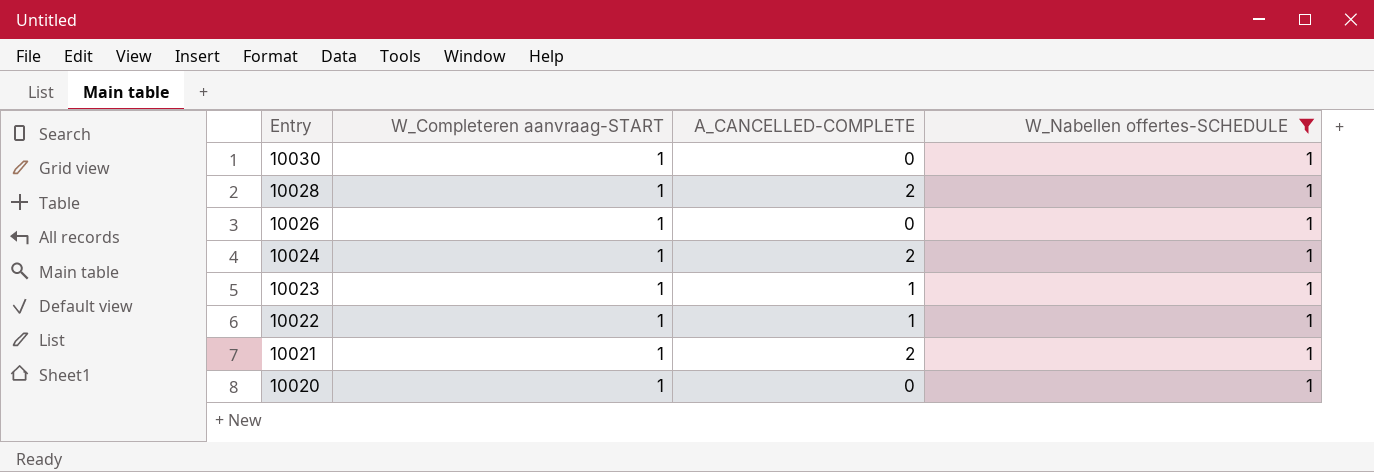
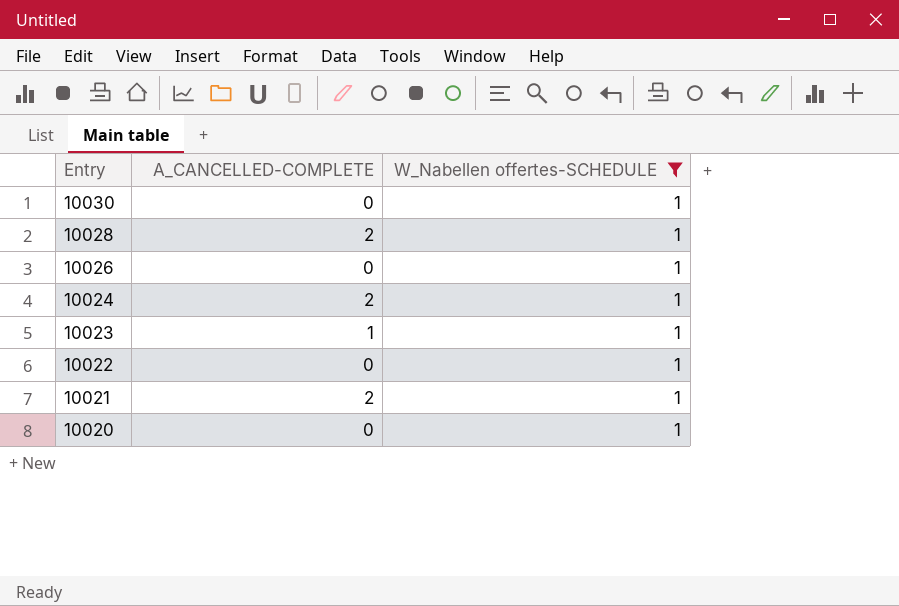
column W_Completeren aanvraag-START | position: 2 -> none
10022 | A_CANCELLED-COMPLETE: 1 -> 0

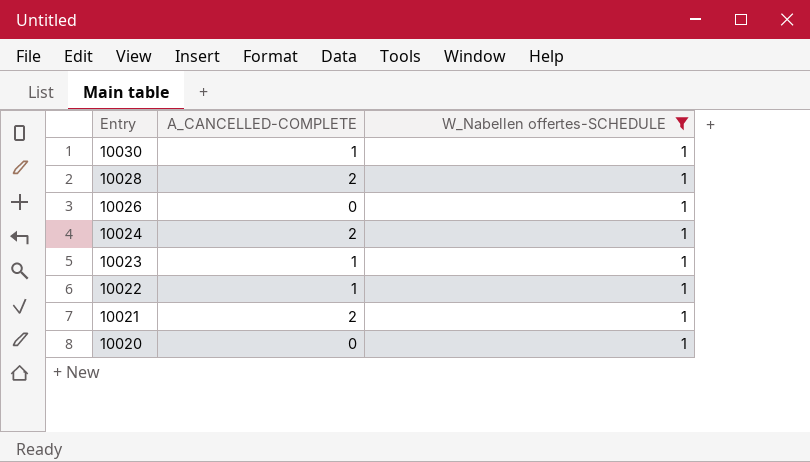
10030 | A_CANCELLED-COMPLETE: 0 -> 1
10022 | A_CANCELLED-COMPLETE: 0 -> 1

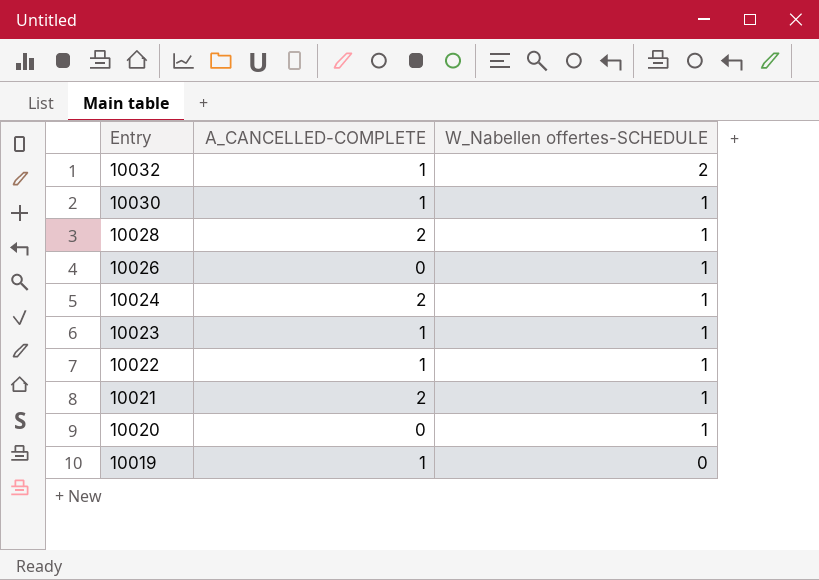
filter: W_Nabellen offertes-SCHEDULE = 1 -> none

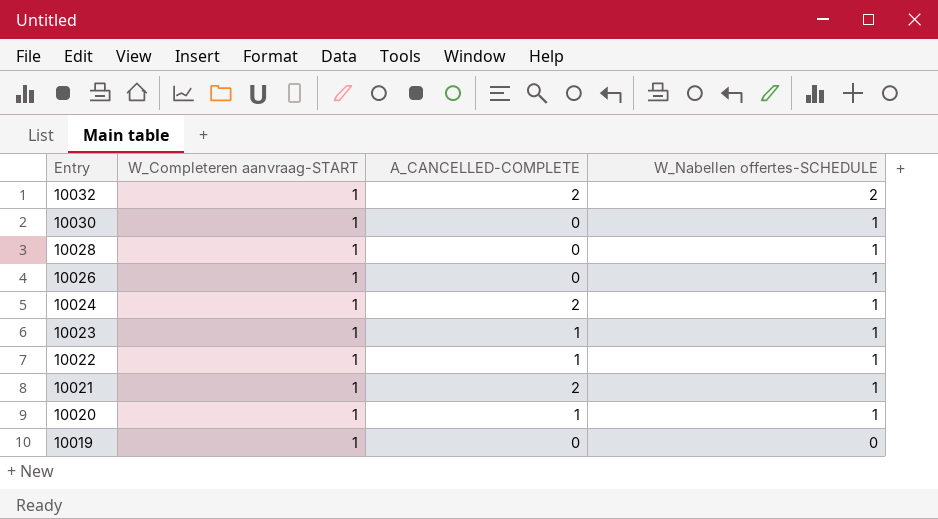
column W_Completeren aanvraag-START | position: none -> 2
10032 | A_CANCELLED-COMPLETE: 1 -> 2
10030 | A_CANCELLED-COMPLETE: 1 -> 0
10028 | A_CANCELLED-COMPLETE: 2 -> 0
10020 | A_CANCELLED-COMPLETE: 0 -> 1
10019 | A_CANCELLED-COMPLETE: 1 -> 0

